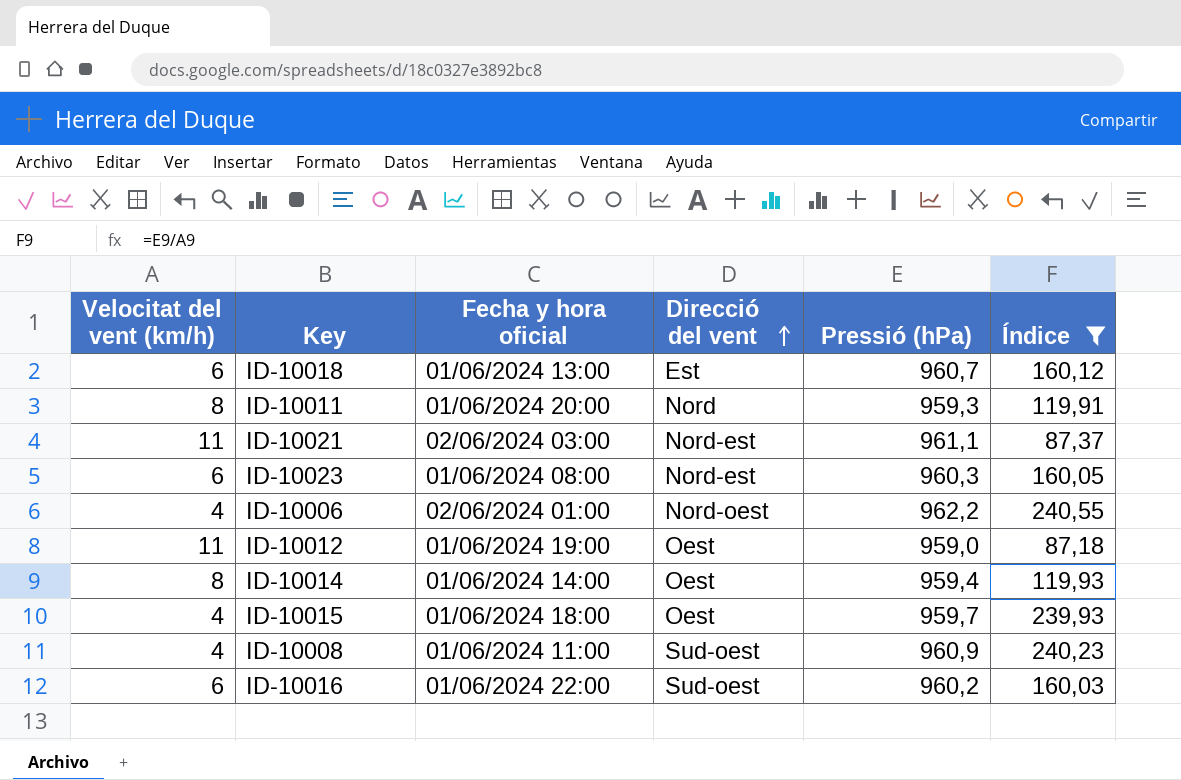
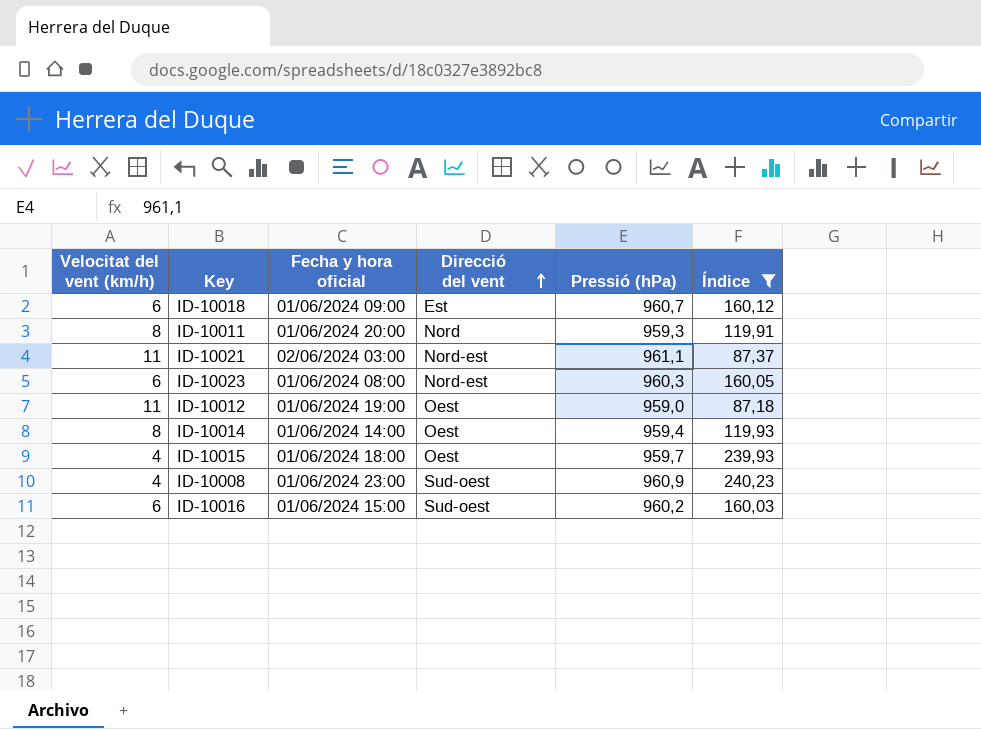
row ID-10006: 4 | 02/06/2024 01:00 | Nord-oest | 962,2 | 240,55 -> none
ID-10018 | Fecha y hora oficial: 01/06/2024 13:00 -> 01/06/2024 09:00
ID-10008 | Fecha y hora oficial: 01/06/2024 11:00 -> 01/06/2024 23:00
ID-10016 | Fecha y hora oficial: 01/06/2024 22:00 -> 01/06/2024 15:00

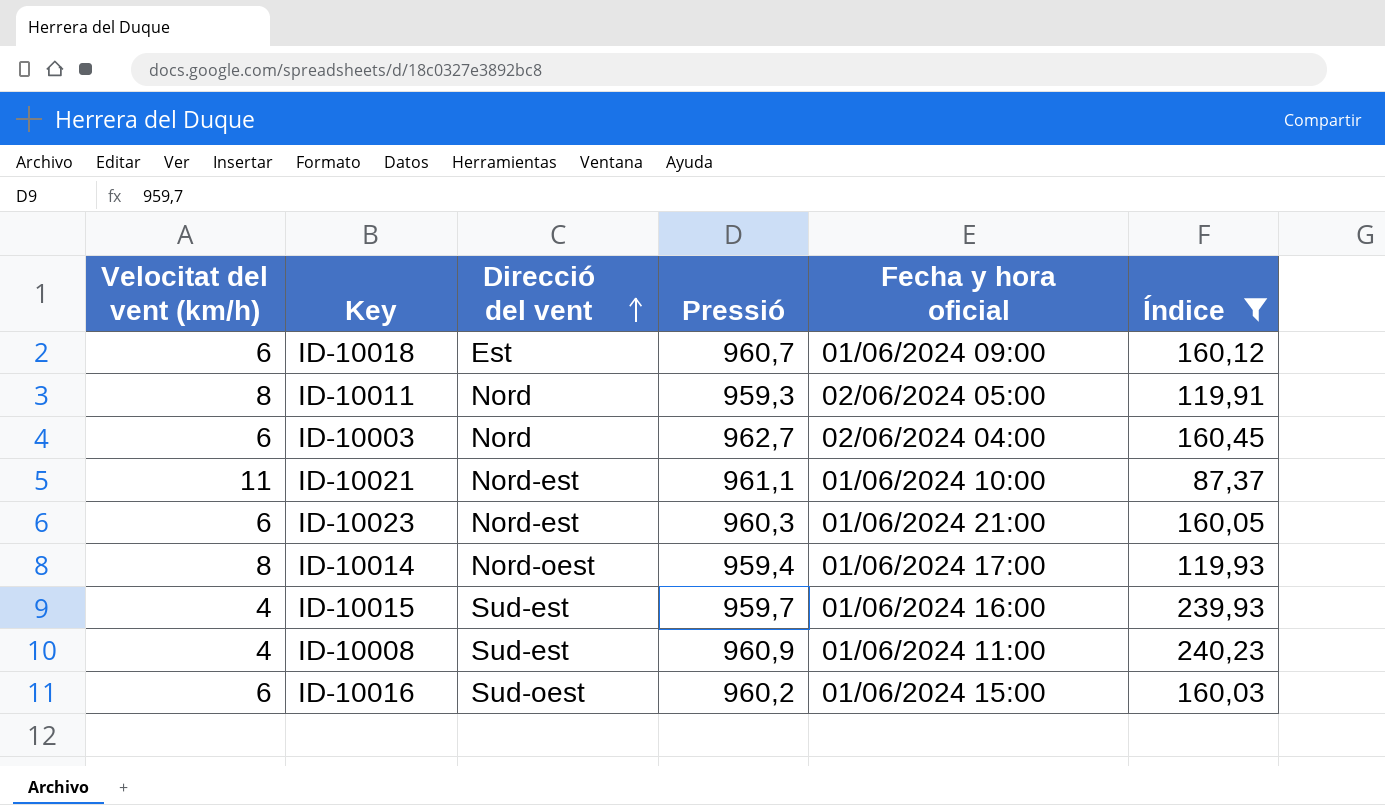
column name: Pressió (hPa) -> Pressió
column Fecha y hora oficial | position: 3 -> 5
row ID-10012: 11 | 01/06/2024 19:00 | Oest | 959,0 | 87,18 -> none
ID-10011 | Fecha y hora oficial: 01/06/2024 20:00 -> 02/06/2024 05:00
row ID-10003: none -> 6 | Nord | 962,7 | 02/06/2024 04:00 | 160,45
ID-10021 | Fecha y hora oficial: 02/06/2024 03:00 -> 01/06/2024 10:00
ID-10023 | Fecha y hora oficial: 01/06/2024 08:00 -> 01/06/2024 21:00
ID-10014 | Direcció del vent: Oest -> Nord-oest
ID-10014 | Fecha y hora oficial: 01/06/2024 14:00 -> 01/06/2024 17:00
ID-10015 | Direcció del vent: Oest -> Sud-est
ID-10015 | Fecha y hora oficial: 01/06/2024 18:00 -> 01/06/2024 16:00
ID-10008 | Direcció del vent: Sud-oest -> Sud-est
ID-10008 | Fecha y hora oficial: 01/06/2024 23:00 -> 01/06/2024 11:00

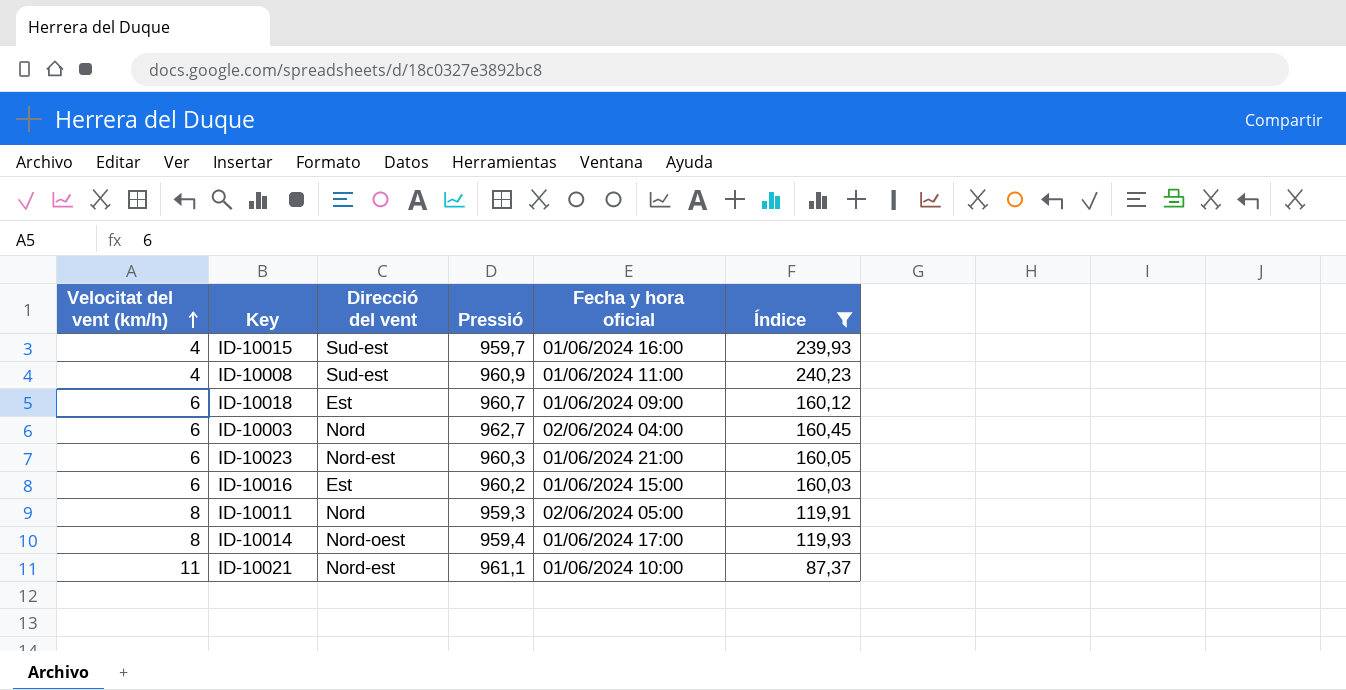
row order: Direcció del vent ascending -> Velocitat del vent (km/h) ascending
ID-10016 | Direcció del vent: Sud-oest -> Est

